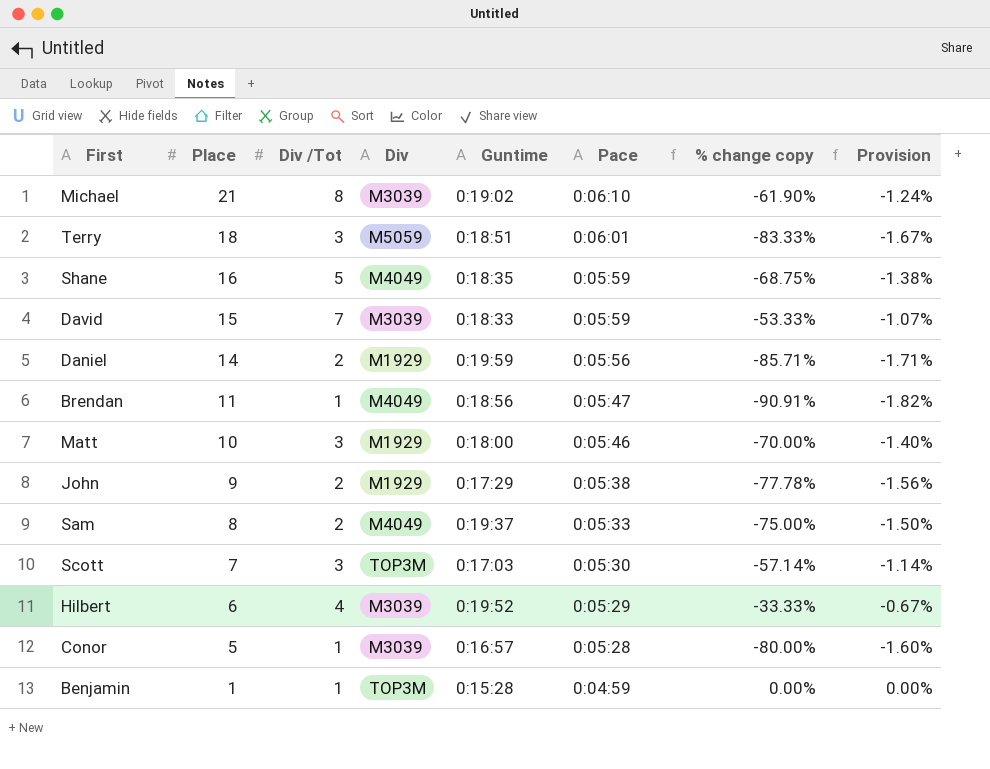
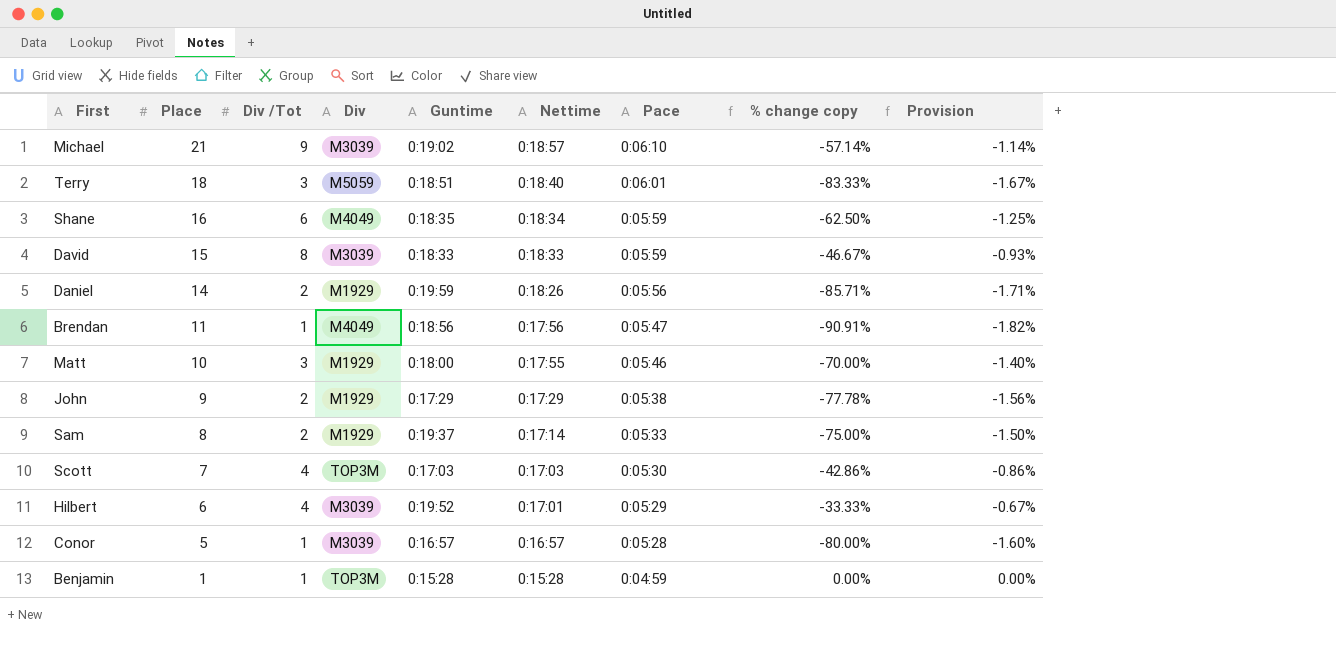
column Nettime | position: none -> 6
Michael | Div /Tot: 8 -> 9
Michael | % change copy: -61.90% -> -57.14%
Michael | Provision: -1.24% -> -1.14%
Shane | Div /Tot: 5 -> 6
Shane | % change copy: -68.75% -> -62.50%
Shane | Provision: -1.38% -> -1.25%
David | Div /Tot: 7 -> 8
David | % change copy: -53.33% -> -46.67%
David | Provision: -1.07% -> -0.93%
Sam | Div: M4049 -> M1929
Scott | Div /Tot: 3 -> 4
Scott | % change copy: -57.14% -> -42.86%
Scott | Provision: -1.14% -> -0.86%

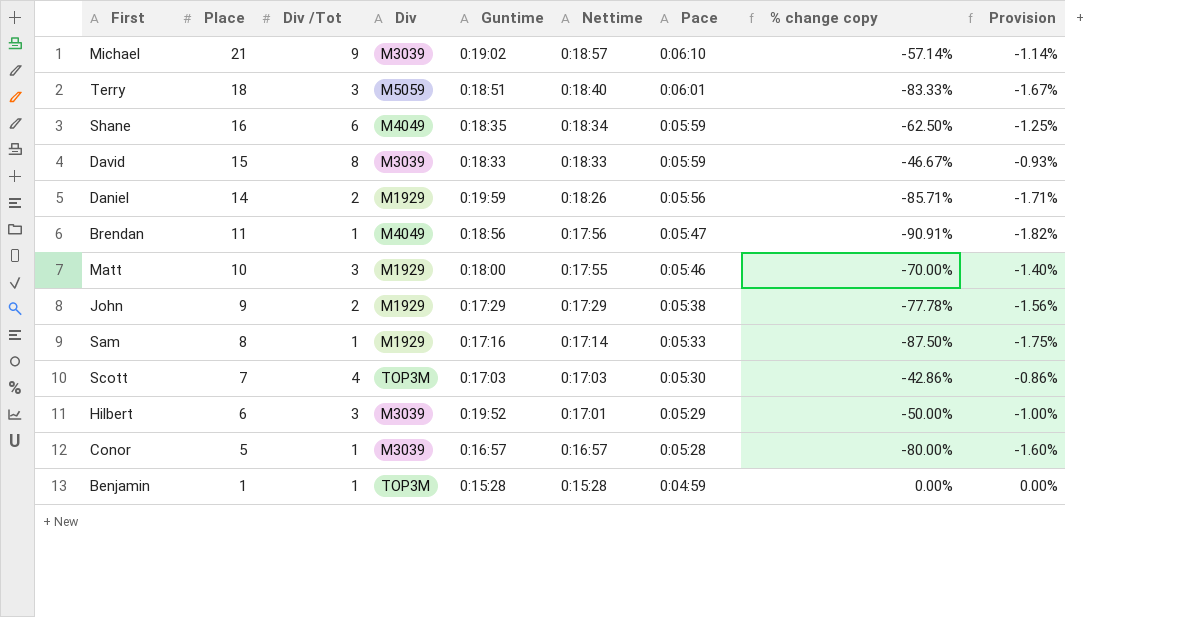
Sam | Div /Tot: 2 -> 1
Sam | Guntime: 0:19:37 -> 0:17:16
Sam | % change copy: -75.00% -> -87.50%
Sam | Provision: -1.50% -> -1.75%
Hilbert | Div /Tot: 4 -> 3
Hilbert | % change copy: -33.33% -> -50.00%
Hilbert | Provision: -0.67% -> -1.00%

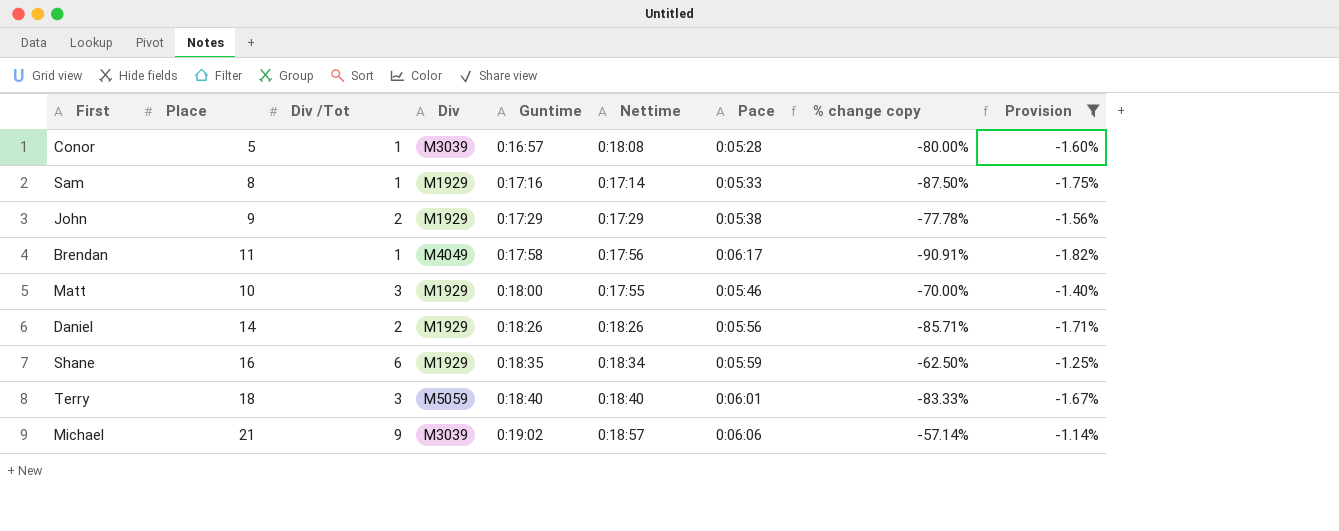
filter: none -> Provision <= -1.14%
row order: Place descending -> Guntime ascending
Conor | Nettime: 0:16:57 -> 0:18:08
Brendan | Guntime: 0:18:56 -> 0:17:58
Brendan | Pace: 0:05:47 -> 0:06:17
Daniel | Guntime: 0:19:59 -> 0:18:26
Shane | Div: M4049 -> M1929
Terry | Guntime: 0:18:51 -> 0:18:40
Michael | Pace: 0:06:10 -> 0:06:06

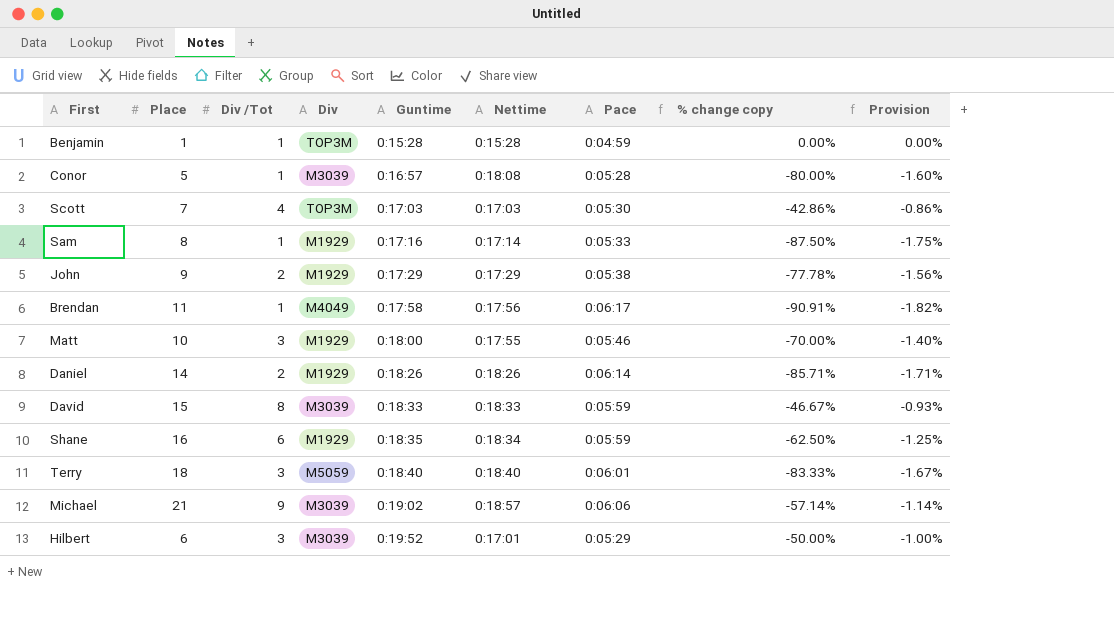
filter: Provision <= -1.14% -> none
Daniel | Pace: 0:05:56 -> 0:06:14

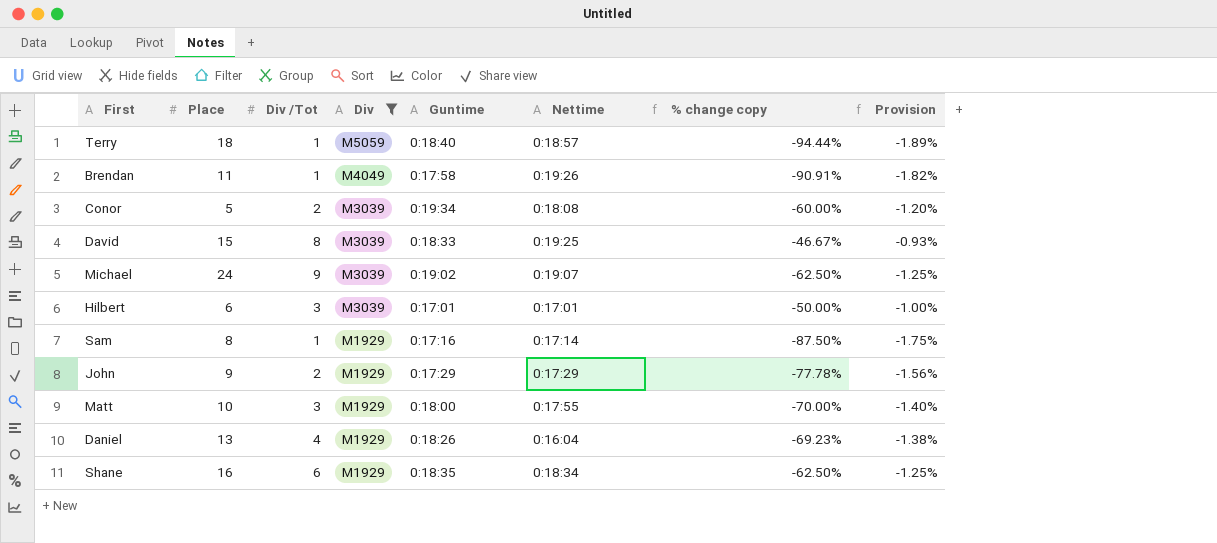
filter: none -> Div != TOP3M
row order: Guntime ascending -> Div descending
column Pace | position: 7 -> none
Terry | Div /Tot: 3 -> 1
Terry | Nettime: 0:18:40 -> 0:18:57
Terry | % change copy: -83.33% -> -94.44%
Terry | Provision: -1.67% -> -1.89%
Brendan | Nettime: 0:17:56 -> 0:19:26
Conor | Div /Tot: 1 -> 2
Conor | Guntime: 0:16:57 -> 0:19:34
Conor | % change copy: -80.00% -> -60.00%
Conor | Provision: -1.60% -> -1.20%
David | Nettime: 0:18:33 -> 0:19:25
Michael | Place: 21 -> 24
Michael | Nettime: 0:18:57 -> 0:19:07
Michael | % change copy: -57.14% -> -62.50%
Michael | Provision: -1.14% -> -1.25%
Hilbert | Guntime: 0:19:52 -> 0:17:01
Daniel | Place: 14 -> 13
Daniel | Div /Tot: 2 -> 4
Daniel | Nettime: 0:18:26 -> 0:16:04
Daniel | % change copy: -85.71% -> -69.23%
Daniel | Provision: -1.71% -> -1.38%

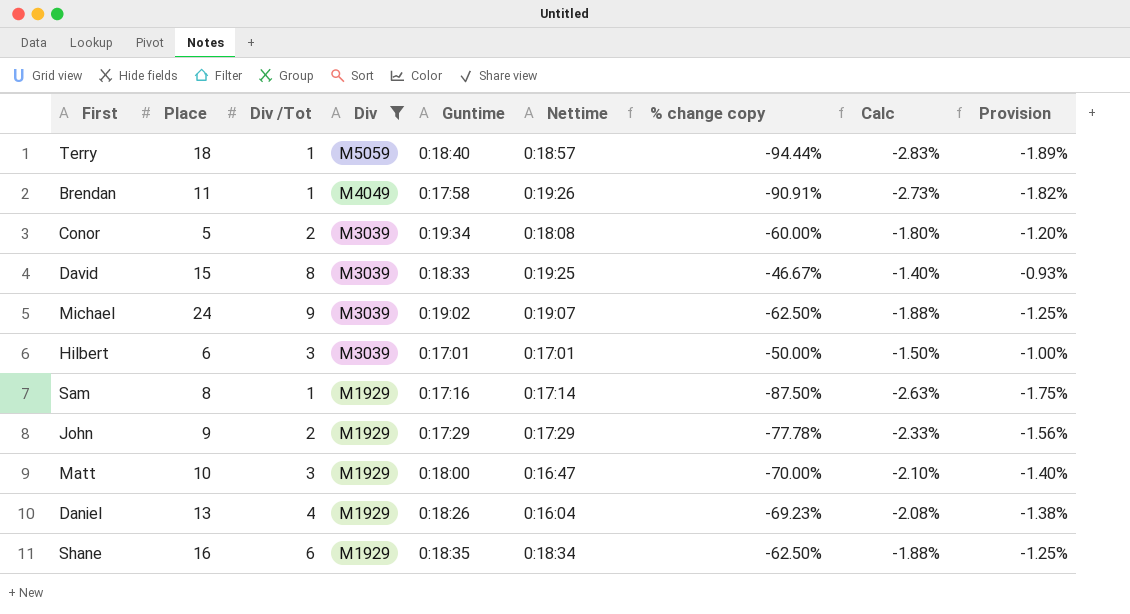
column Calc | formula: none -> [% change copy] * 0.03
Matt | Nettime: 0:17:55 -> 0:16:47

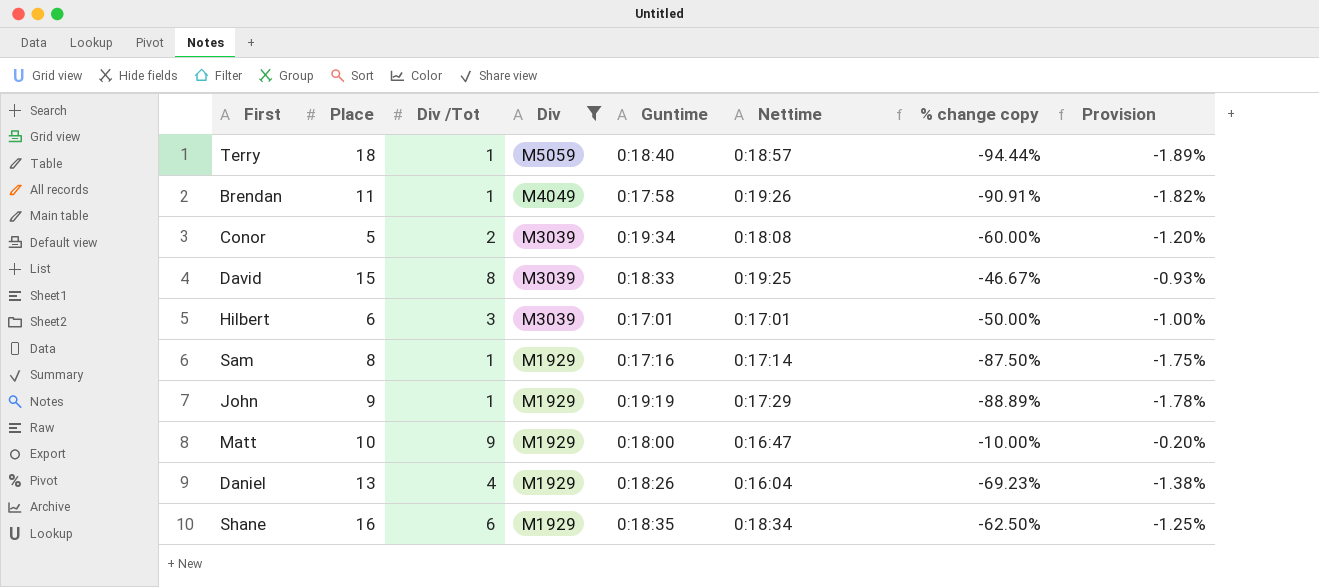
column Calc | formula: [% change copy] * 0.03 -> none
row Michael: 24 | 9 | M3039 | 0:19:02 | 0:19:07 | -62.50% | -1.88% | -1.25% -> none
John | Div /Tot: 2 -> 1
John | Guntime: 0:17:29 -> 0:19:19
John | % change copy: -77.78% -> -88.89%
John | Provision: -1.56% -> -1.78%
Matt | Div /Tot: 3 -> 9
Matt | % change copy: -70.00% -> -10.00%
Matt | Provision: -1.40% -> -0.20%

